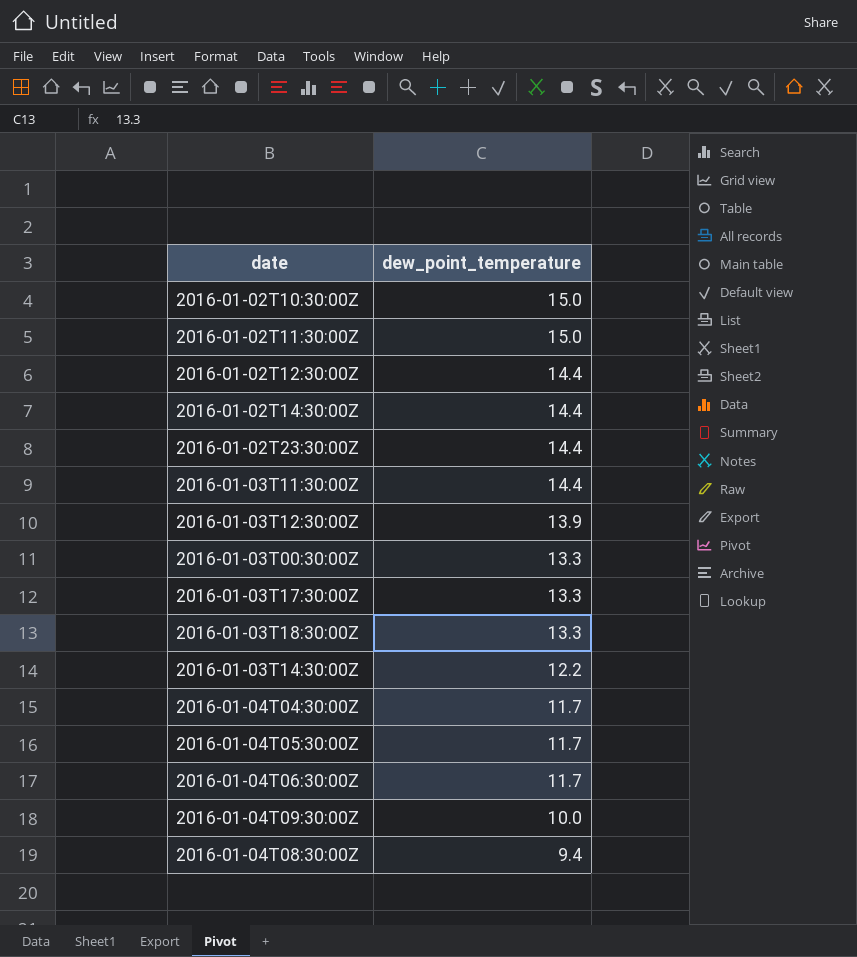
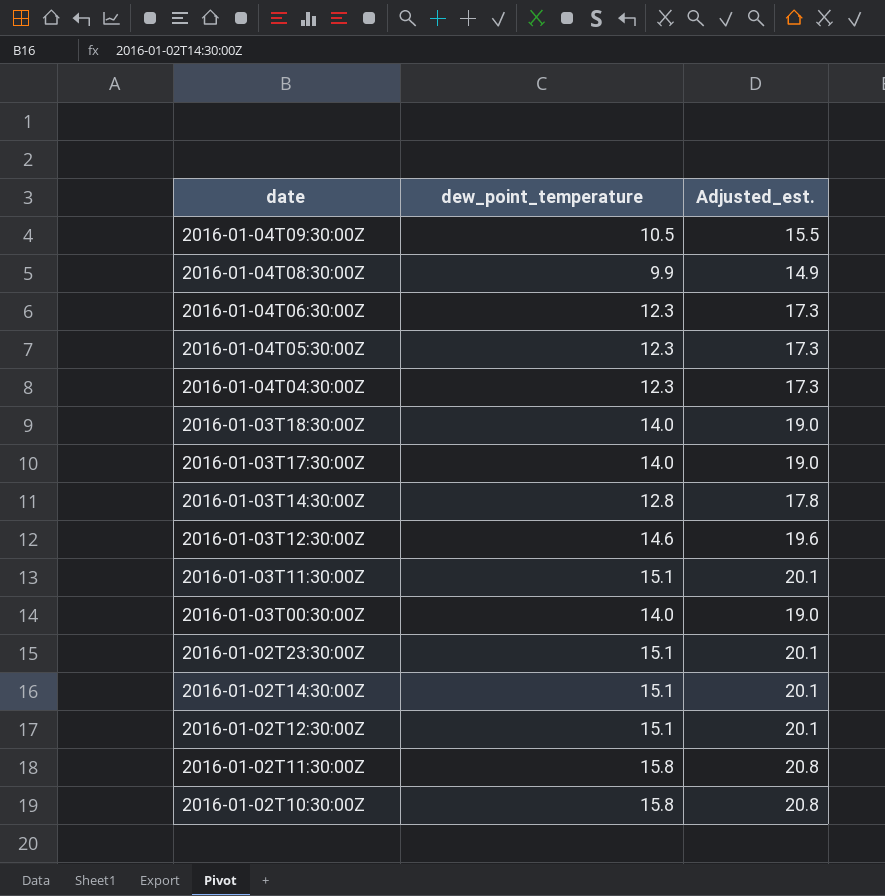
row order: dew_point_temperature descending -> date descending
column Adjusted_est. | formula: none -> [dew_point_temperature] + 5
2016-01-04T09:30:00Z | dew_point_temperature: 10.0 -> 10.5
2016-01-04T08:30:00Z | dew_point_temperature: 9.4 -> 9.9
2016-01-04T06:30:00Z | dew_point_temperature: 11.7 -> 12.3
2016-01-04T05:30:00Z | dew_point_temperature: 11.7 -> 12.3
2016-01-04T04:30:00Z | dew_point_temperature: 11.7 -> 12.3
2016-01-03T18:30:00Z | dew_point_temperature: 13.3 -> 14.0
2016-01-03T17:30:00Z | dew_point_temperature: 13.3 -> 14.0
2016-01-03T14:30:00Z | dew_point_temperature: 12.2 -> 12.8
2016-01-03T12:30:00Z | dew_point_temperature: 13.9 -> 14.6
2016-01-03T11:30:00Z | dew_point_temperature: 14.4 -> 15.1
2016-01-03T00:30:00Z | dew_point_temperature: 13.3 -> 14.0
2016-01-02T23:30:00Z | dew_point_temperature: 14.4 -> 15.1
2016-01-02T14:30:00Z | dew_point_temperature: 14.4 -> 15.1
2016-01-02T12:30:00Z | dew_point_temperature: 14.4 -> 15.1
2016-01-02T11:30:00Z | dew_point_temperature: 15.0 -> 15.8
2016-01-02T10:30:00Z | dew_point_temperature: 15.0 -> 15.8

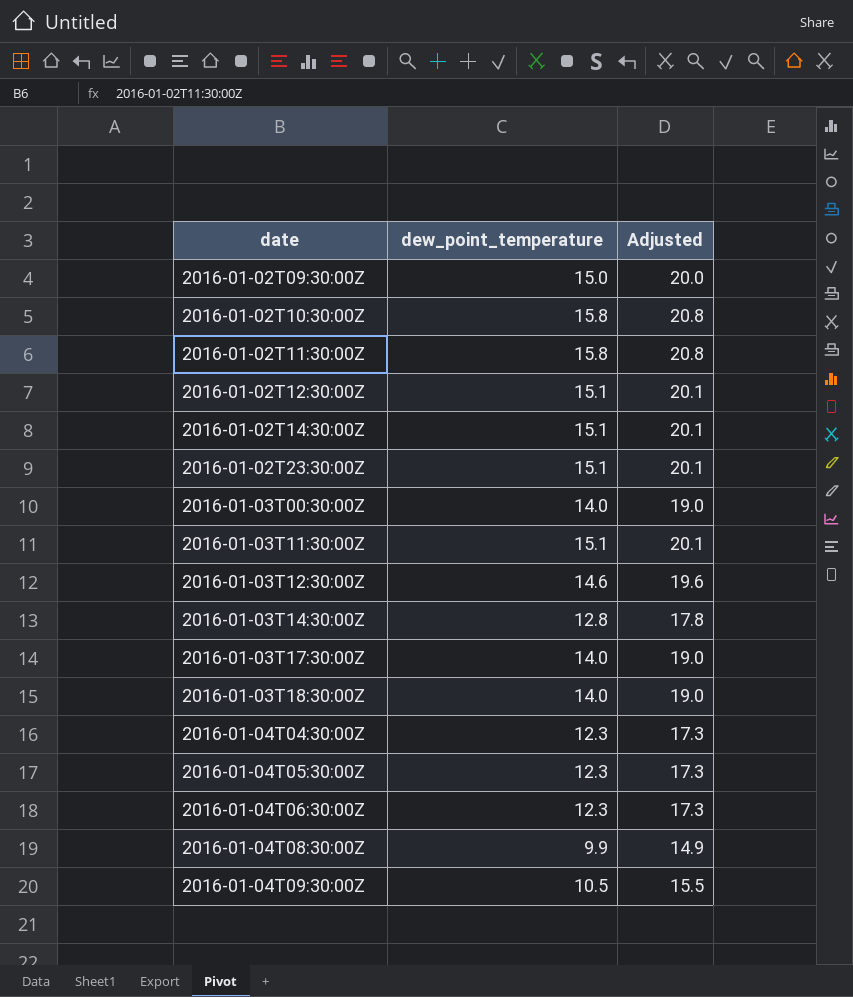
row order: date descending -> date ascending
column name: Adjusted_est. -> Adjusted
row 2016-01-02T09:30:00Z: none -> 15.0 | 20.0

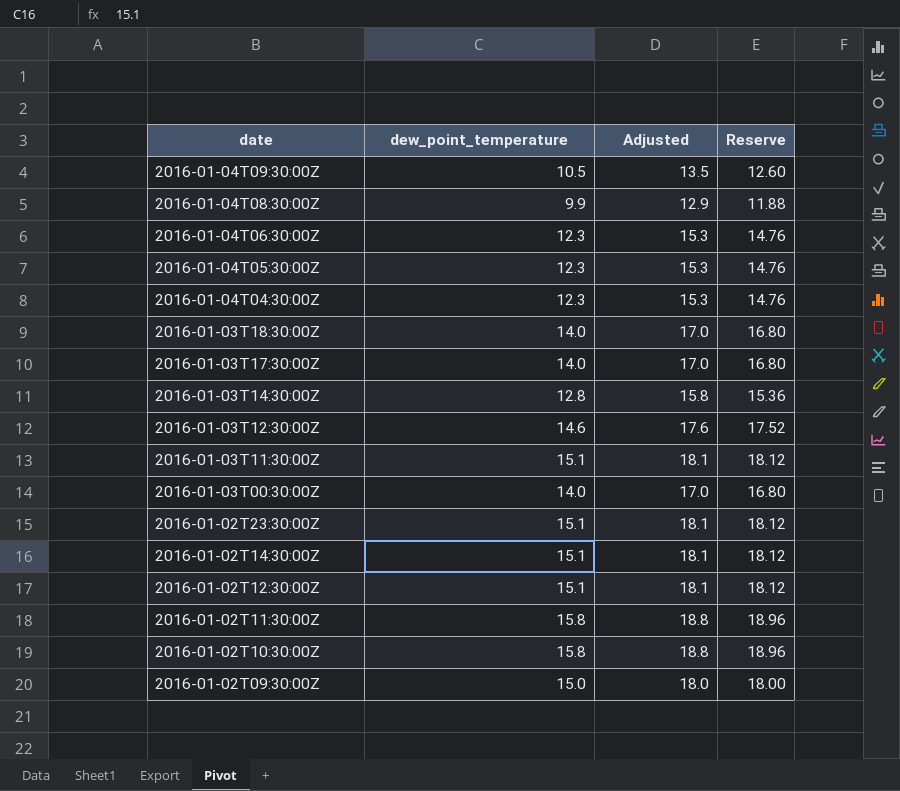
row order: date ascending -> date descending
column Adjusted | formula: [dew_point_temperature] + 5 -> [dew_point_temperature] + 3
column Reserve | formula: none -> [dew_point_temperature] * 1.2

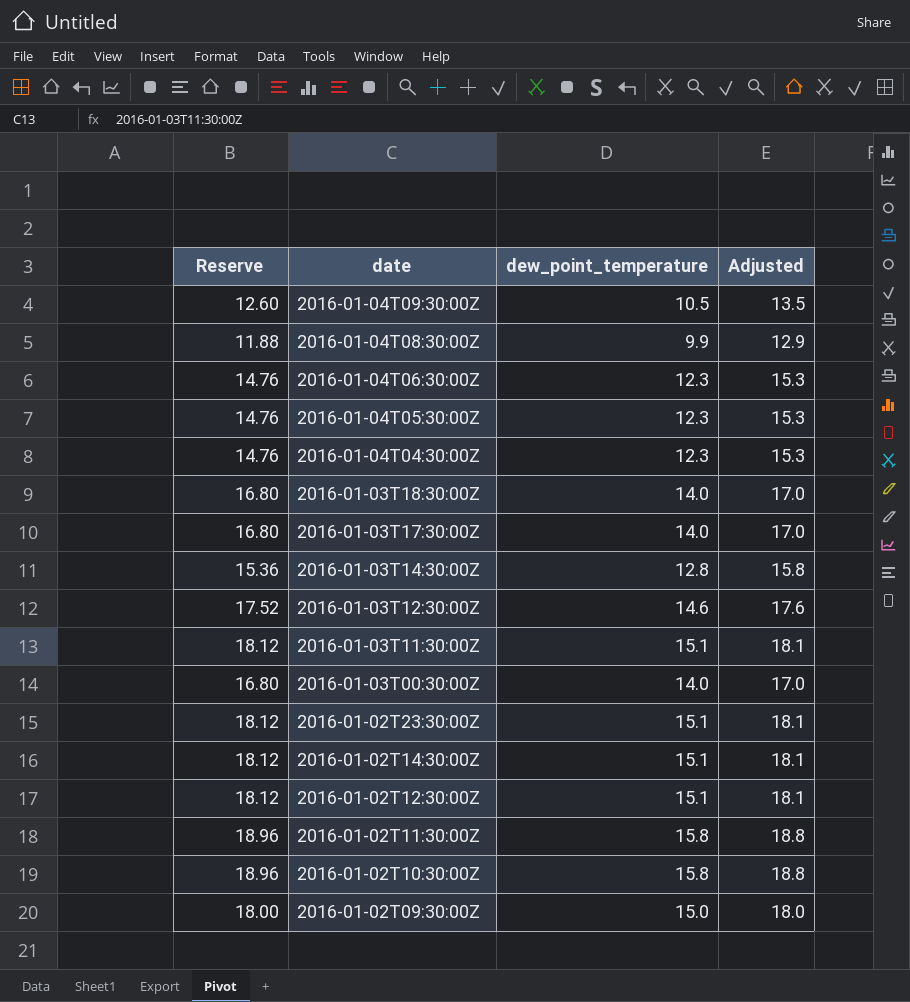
column Reserve | position: 4 -> 1

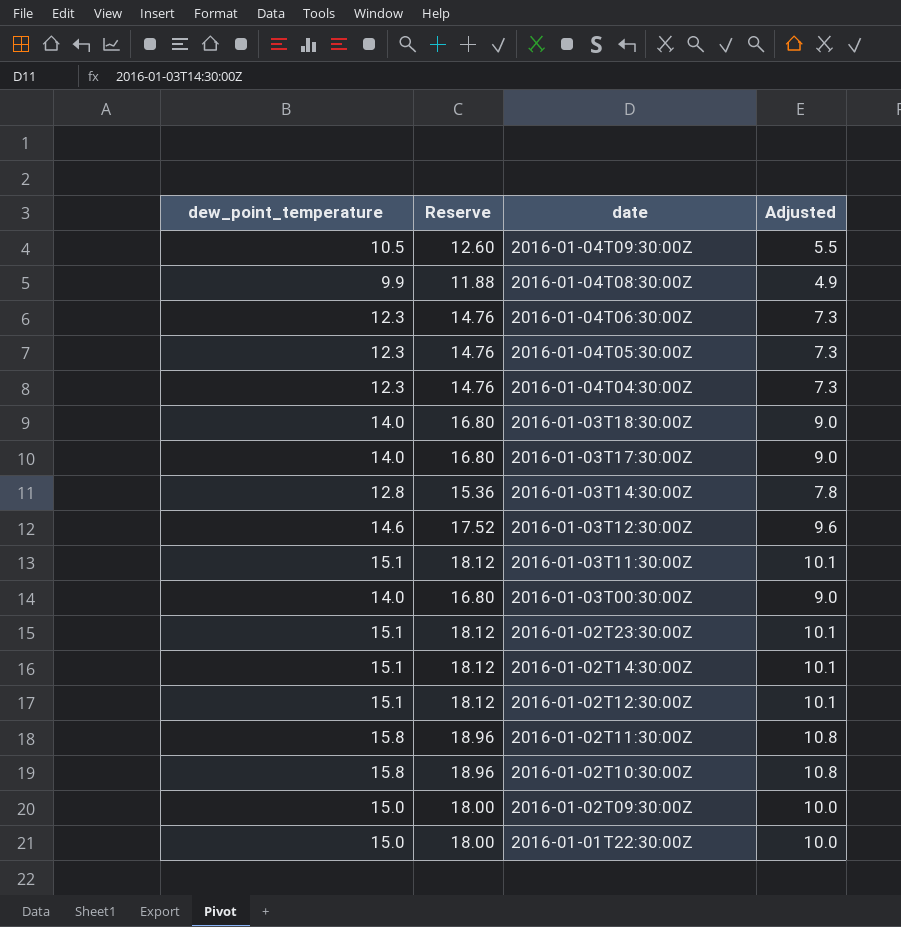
column dew_point_temperature | position: 3 -> 1
column Adjusted | formula: [dew_point_temperature] + 3 -> [dew_point_temperature] - 5
row 2016-01-01T22:30:00Z: none -> 15.0 | 18.00 | 10.0

